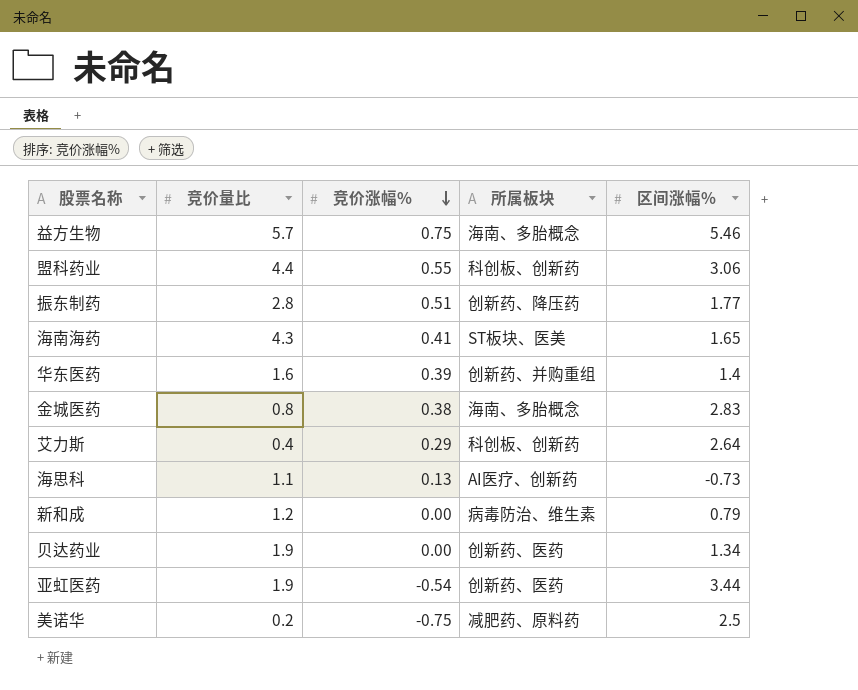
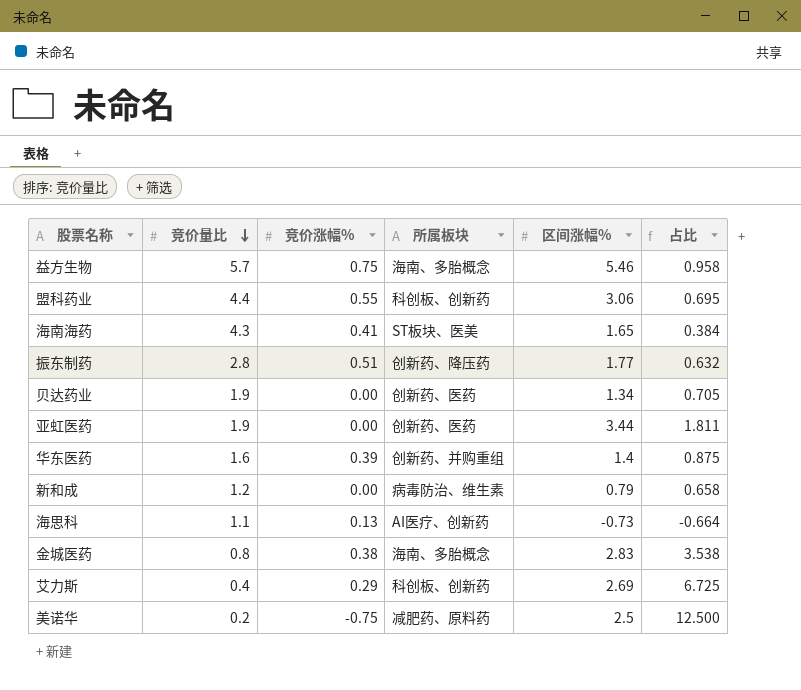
row order: 竞价涨幅% descending -> 竞价量比 descending
column 占比 | formula: none -> [区间涨幅%] / [竞价量比]
亚虹医药 | 竞价涨幅%: -0.54 -> 0.00
艾力斯 | 区间涨幅%: 2.64 -> 2.69

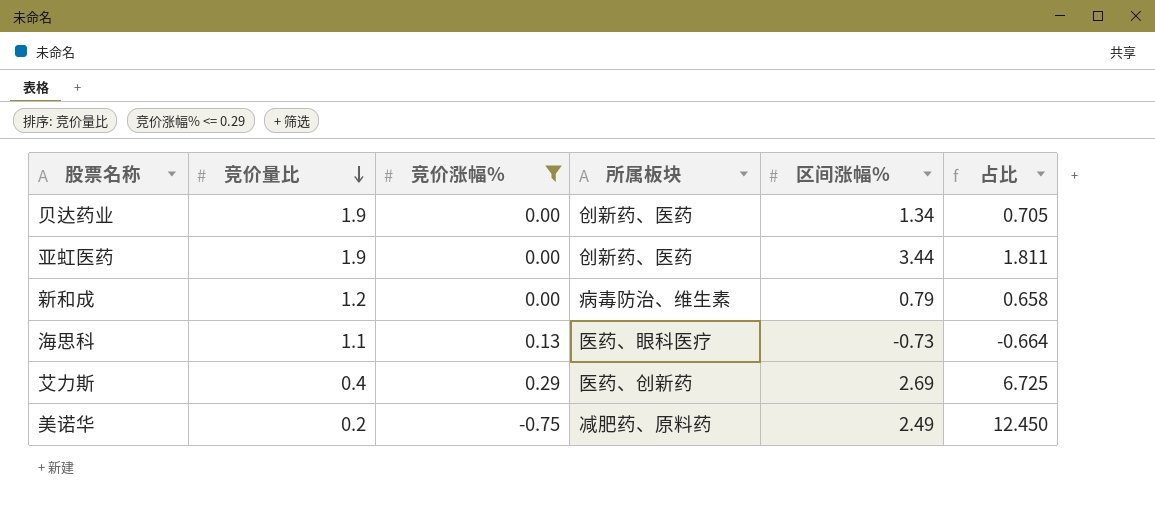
filter: none -> 竞价涨幅% <= 0.29
海思科 | 所属板块: AI医疗、创新药 -> 医药、眼科医疗
艾力斯 | 所属板块: 科创板、创新药 -> 医药、创新药
美诺华 | 区间涨幅%: 2.5 -> 2.49
美诺华 | 占比: 12.500 -> 12.450

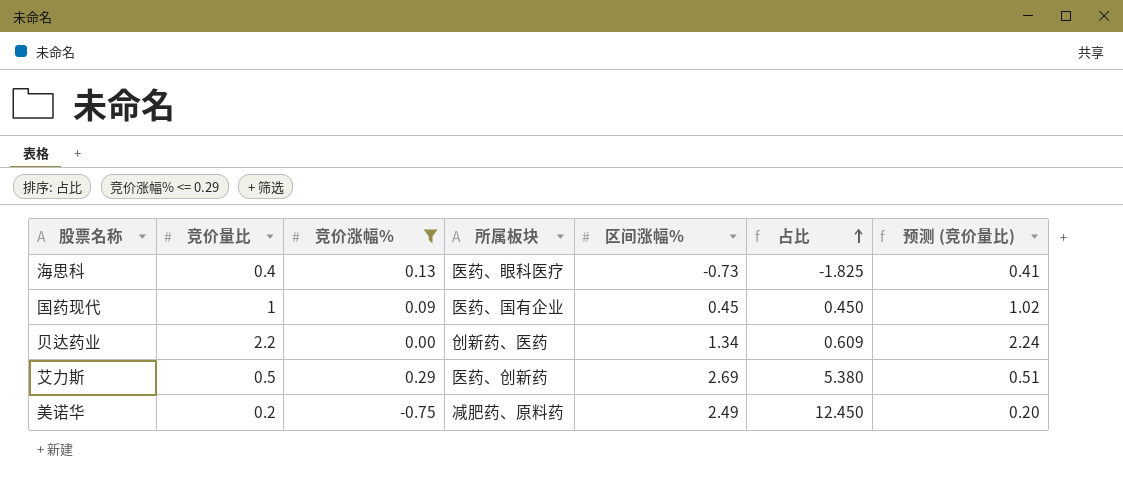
row order: 竞价量比 descending -> 占比 ascending
column 预测 (竞价量比) | formula: none -> [竞价量比] * 1.02
row 亚虹医药: 1.9 | 0.00 | 创新药、医药 | 3.44 | 1.811 -> none
row 新和成: 1.2 | 0.00 | 病毒防治、维生素 | 0.79 | 0.658 -> none
海思科 | 竞价量比: 1.1 -> 0.4
海思科 | 占比: -0.664 -> -1.825
row 国药现代: none -> 1 | 0.09 | 医药、国有企业 | 0.45 | 0.450 | 1.02
贝达药业 | 竞价量比: 1.9 -> 2.2
贝达药业 | 占比: 0.705 -> 0.609
艾力斯 | 竞价量比: 0.4 -> 0.5
艾力斯 | 占比: 6.725 -> 5.380

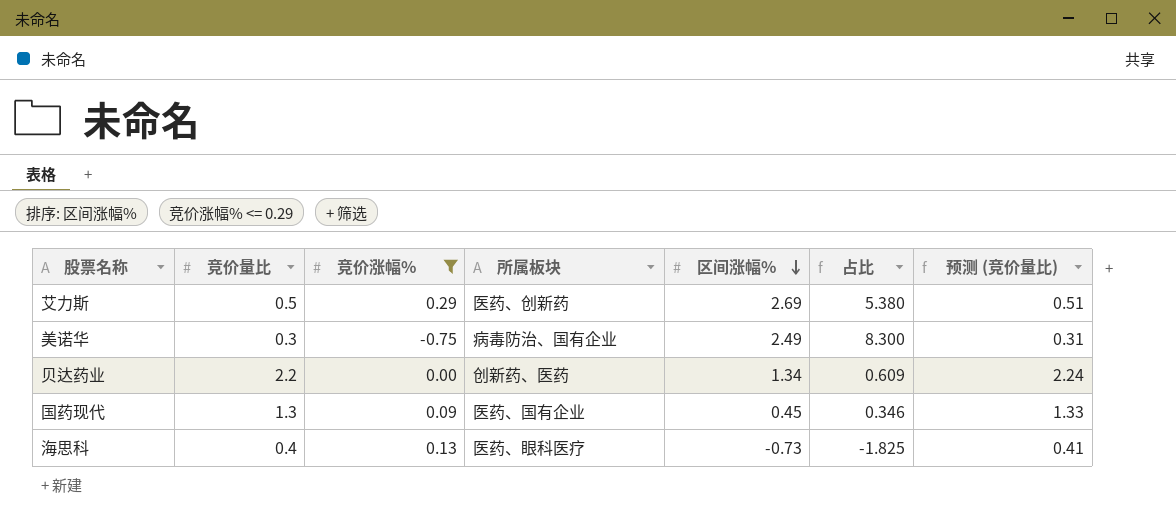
row order: 占比 ascending -> 区间涨幅% descending
美诺华 | 竞价量比: 0.2 -> 0.3
美诺华 | 所属板块: 减肥药、原料药 -> 病毒防治、国有企业
美诺华 | 占比: 12.450 -> 8.300
美诺华 | 预测 (竞价量比): 0.20 -> 0.31
国药现代 | 竞价量比: 1 -> 1.3
国药现代 | 占比: 0.450 -> 0.346
国药现代 | 预测 (竞价量比): 1.02 -> 1.33

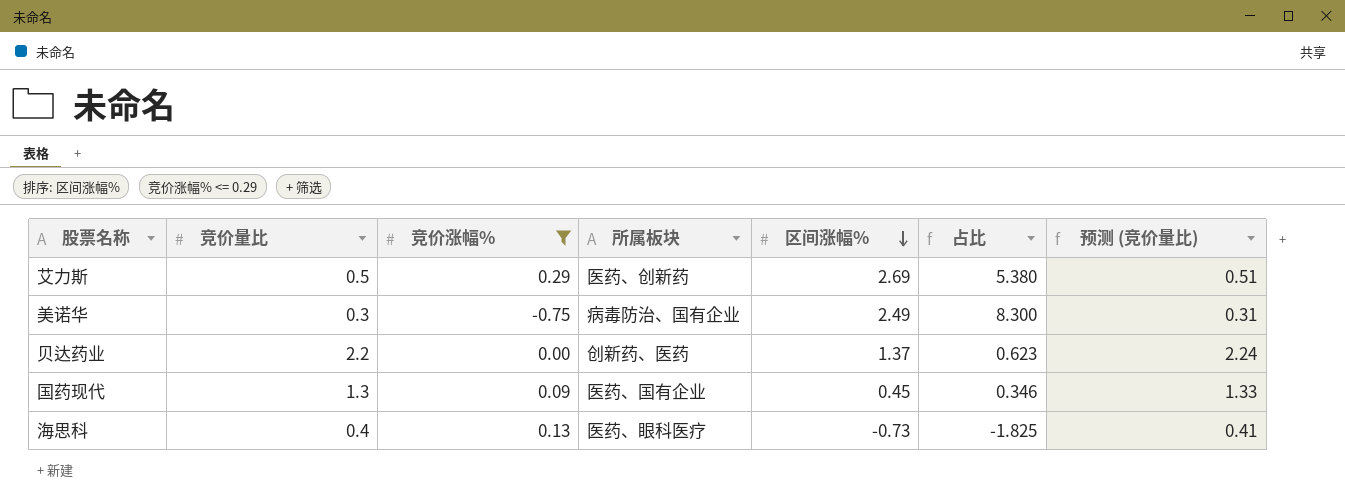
贝达药业 | 区间涨幅%: 1.34 -> 1.37
贝达药业 | 占比: 0.609 -> 0.623

